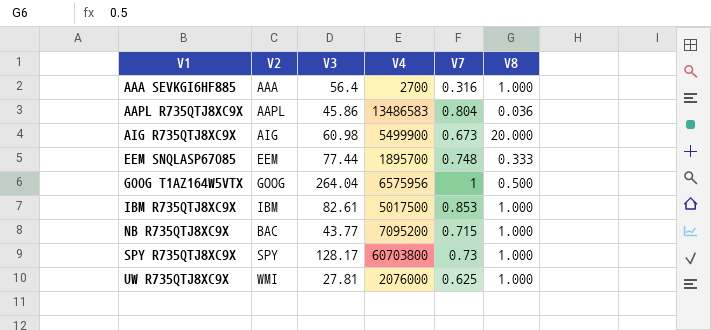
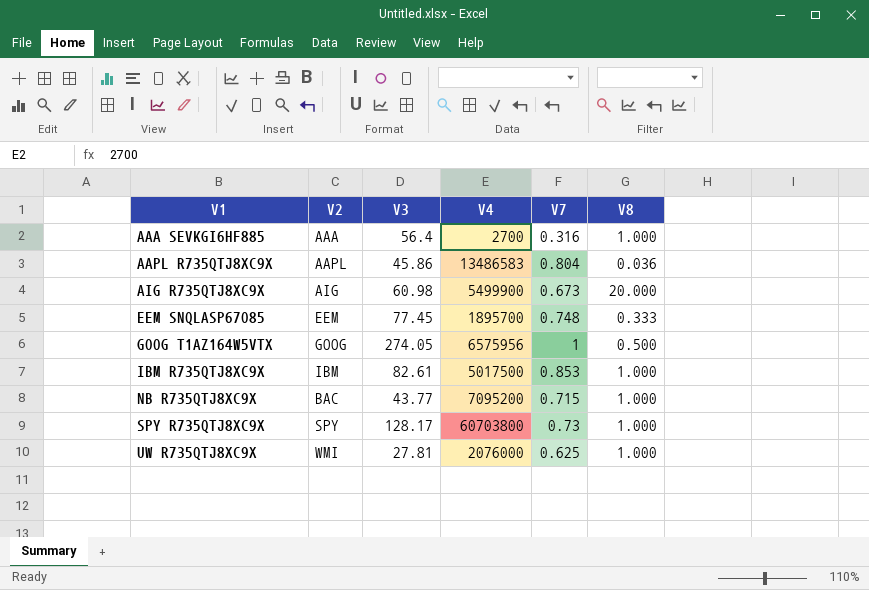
EEM SNQLASP67O85 | V3: 77.44 -> 77.45
GOOG T1AZ164W5VTX | V3: 264.04 -> 274.05

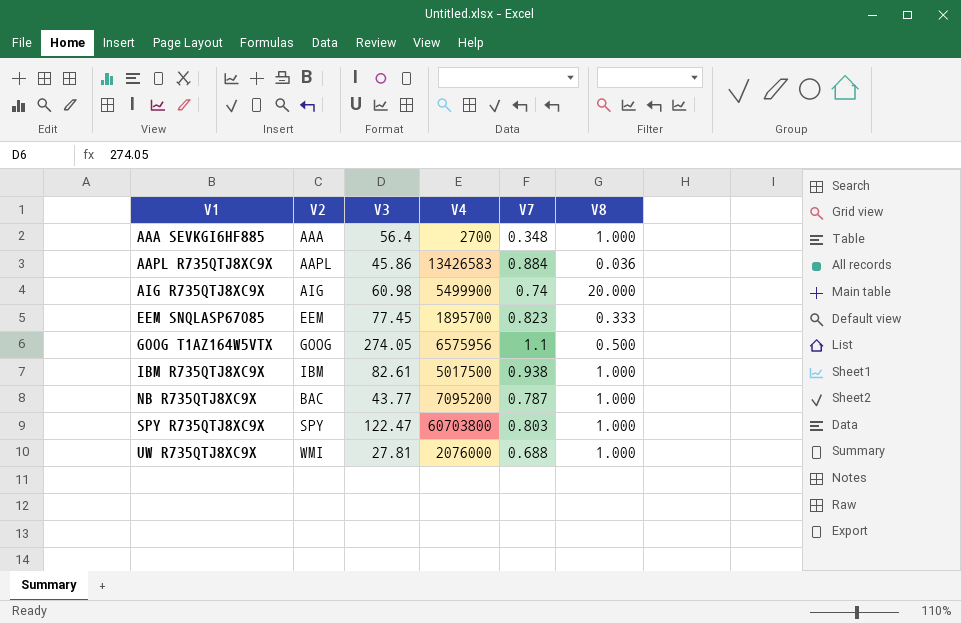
AAA SEVKGI6HF885 | V7: 0.316 -> 0.348
AAPL R735QTJ8XC9X | V4: 13486583 -> 13426583
AAPL R735QTJ8XC9X | V7: 0.804 -> 0.884
AIG R735QTJ8XC9X | V7: 0.673 -> 0.74
EEM SNQLASP67O85 | V7: 0.748 -> 0.823
GOOG T1AZ164W5VTX | V7: 1 -> 1.1
IBM R735QTJ8XC9X | V7: 0.853 -> 0.938
NB R735QTJ8XC9X | V7: 0.715 -> 0.787
SPY R735QTJ8XC9X | V3: 128.17 -> 122.47
SPY R735QTJ8XC9X | V7: 0.73 -> 0.803
UW R735QTJ8XC9X | V7: 0.625 -> 0.688

